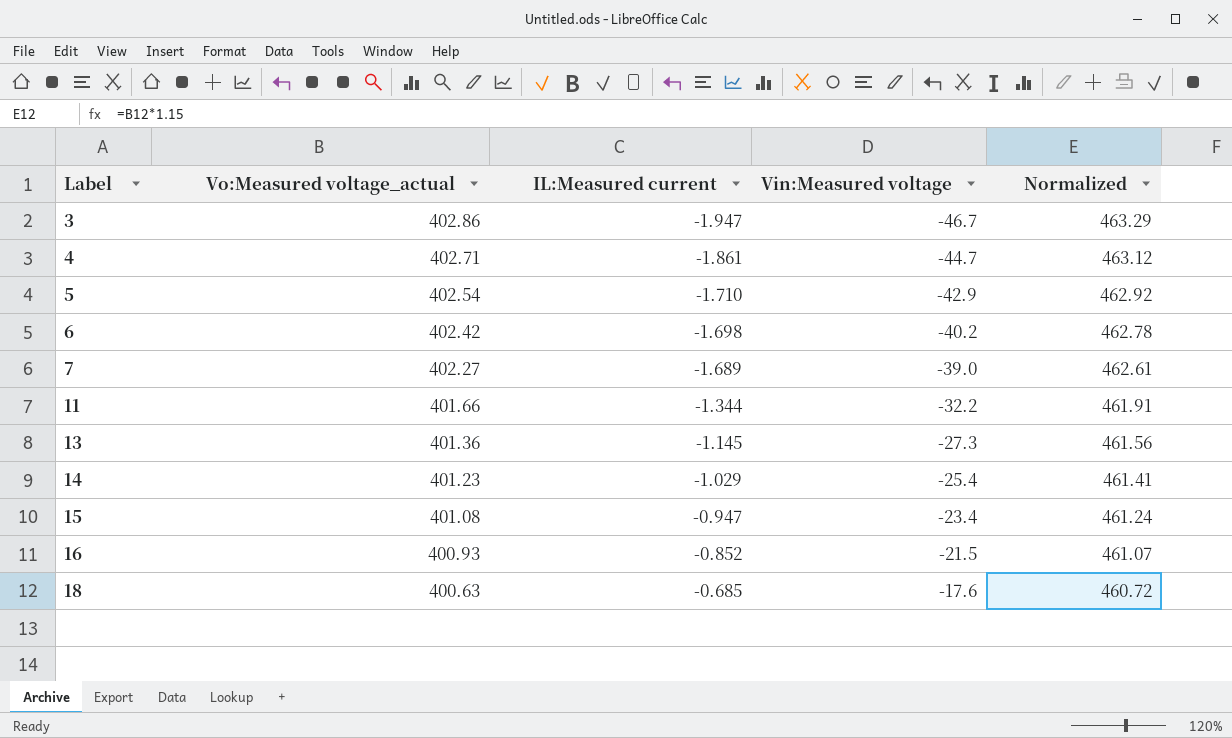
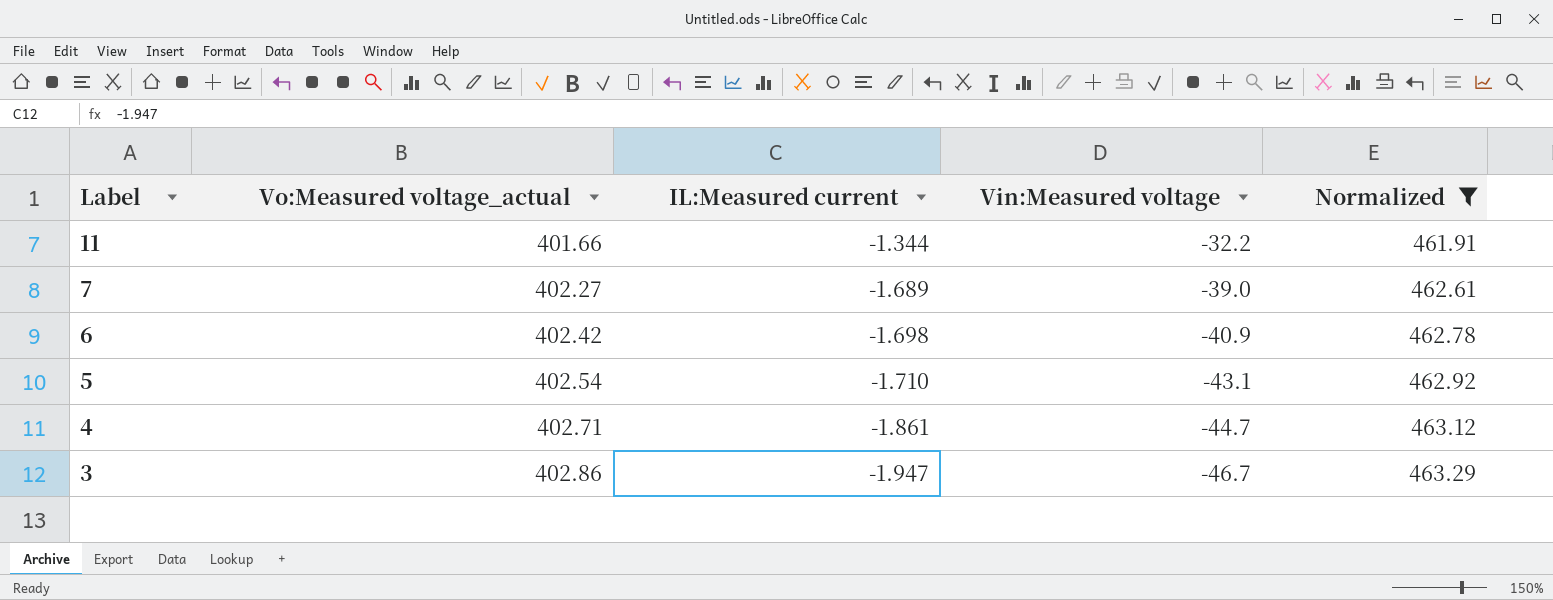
filter: none -> Normalized >= 461.91
row order: Label ascending -> Label descending
6 | Vin:Measured voltage: -40.2 -> -40.9
5 | Vin:Measured voltage: -42.9 -> -43.1

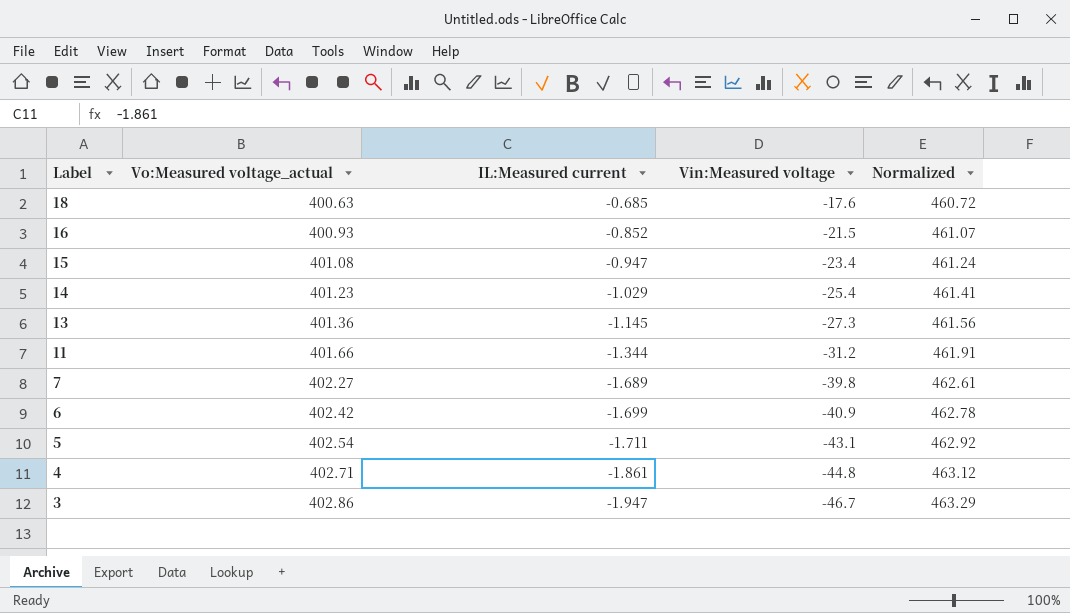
filter: Normalized >= 461.91 -> none
11 | Vin:Measured voltage: -32.2 -> -31.2
7 | Vin:Measured voltage: -39.0 -> -39.8
6 | IL:Measured current: -1.698 -> -1.699
5 | IL:Measured current: -1.710 -> -1.711
4 | Vin:Measured voltage: -44.7 -> -44.8

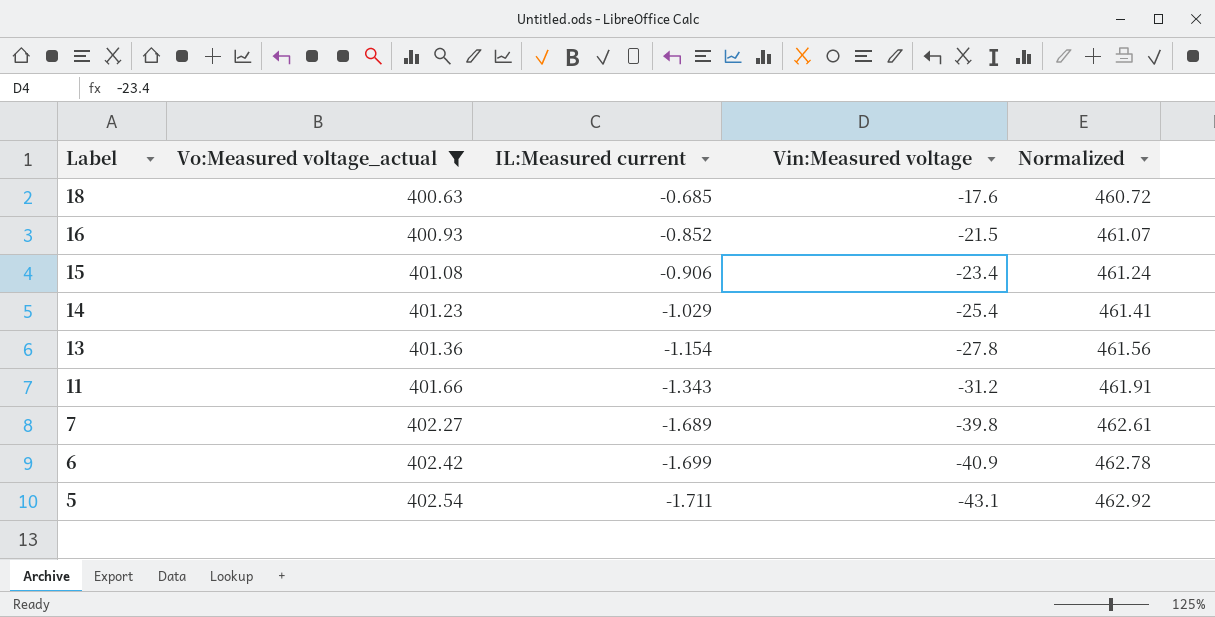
filter: none -> Vo:Measured voltage_actual <= 402.54
15 | IL:Measured current: -0.947 -> -0.906
13 | IL:Measured current: -1.145 -> -1.154
13 | Vin:Measured voltage: -27.3 -> -27.8
11 | IL:Measured current: -1.344 -> -1.343

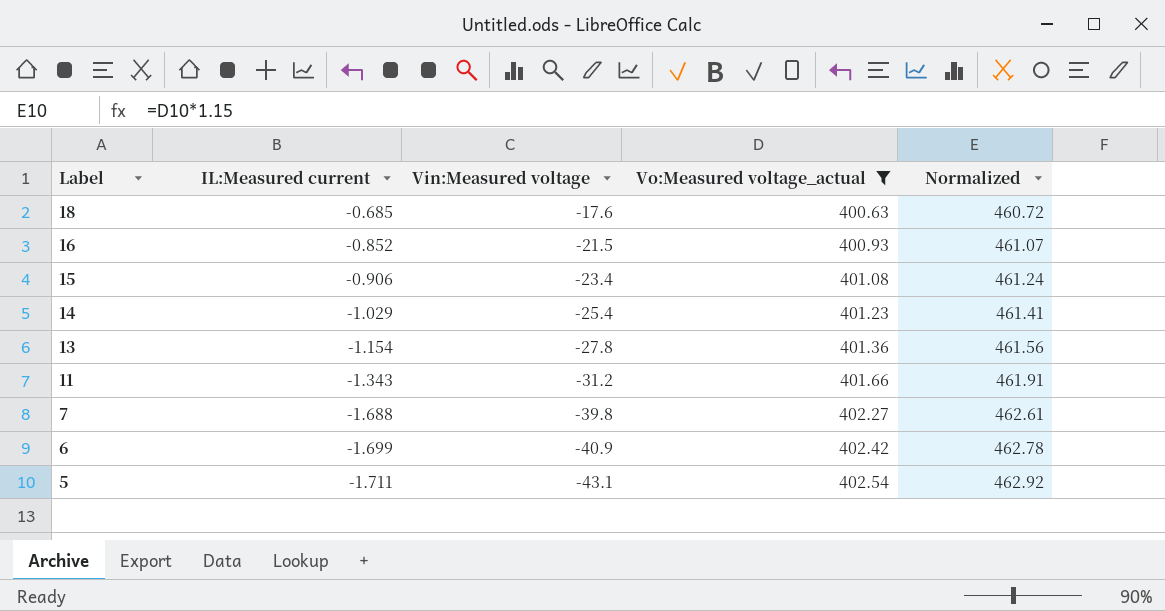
column Vo:Measured voltage_actual | position: 2 -> 4
7 | IL:Measured current: -1.689 -> -1.688

